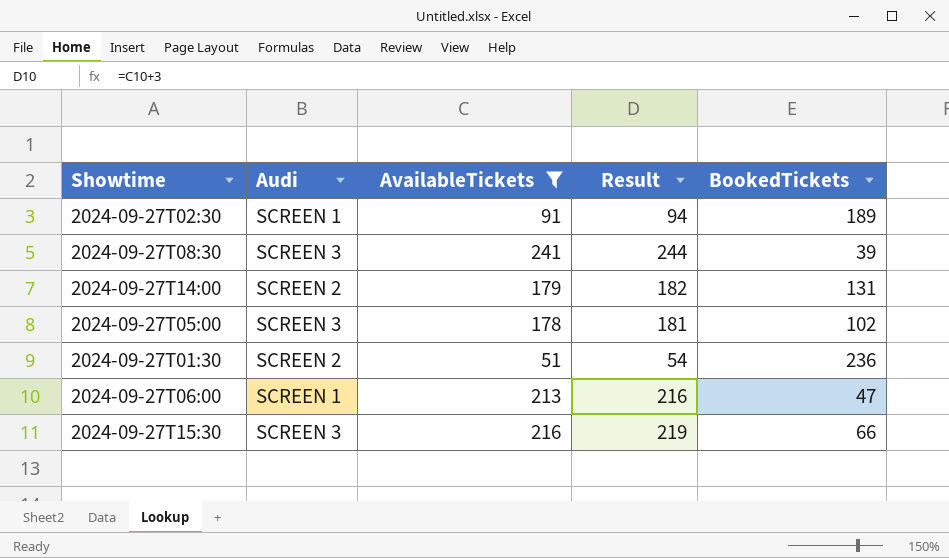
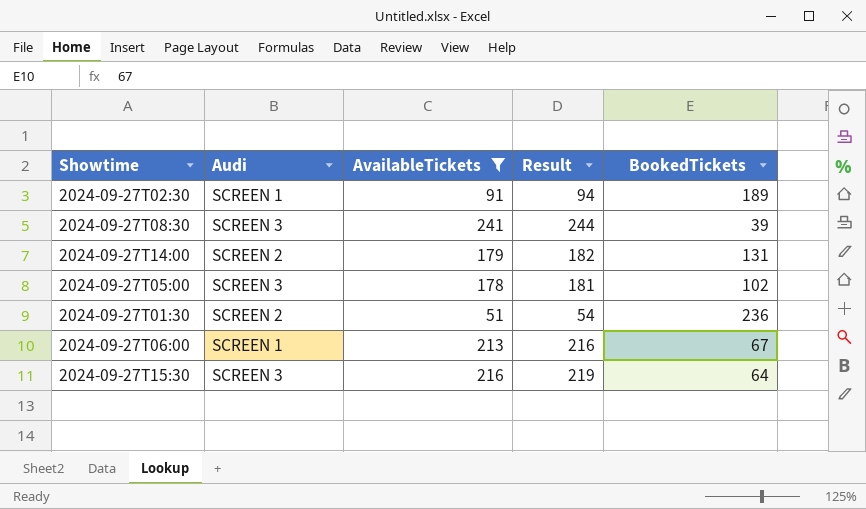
2024-09-27T06:00 | BookedTickets: 47 -> 67
2024-09-27T15:30 | BookedTickets: 66 -> 64

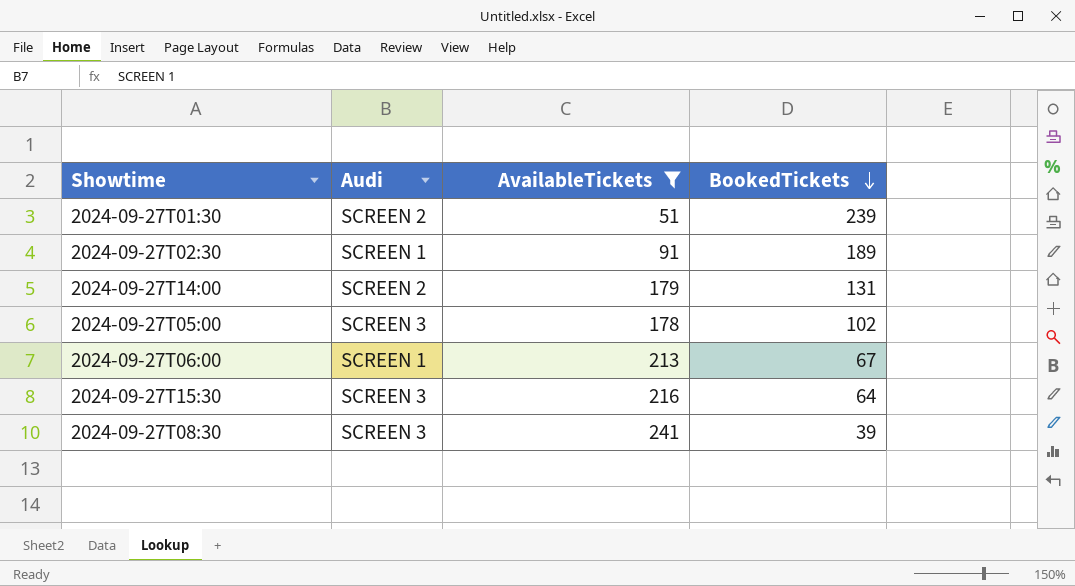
row order: none -> BookedTickets descending
column Result | formula: [AvailableTickets] + 3 -> none
2024-09-27T01:30 | BookedTickets: 236 -> 239

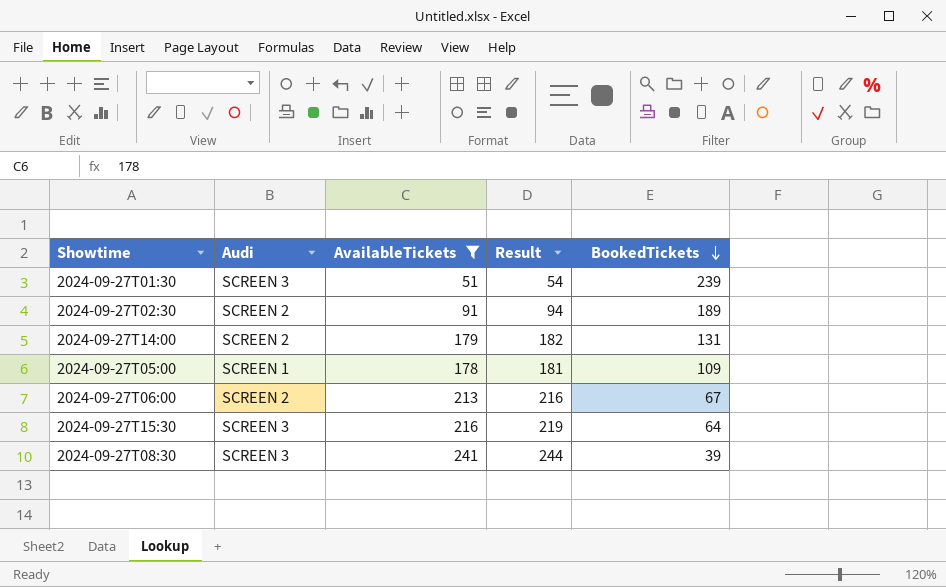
column Result | formula: none -> [AvailableTickets] + 3
2024-09-27T01:30 | Audi: SCREEN 2 -> SCREEN 3
2024-09-27T02:30 | Audi: SCREEN 1 -> SCREEN 2
2024-09-27T05:00 | Audi: SCREEN 3 -> SCREEN 1
2024-09-27T05:00 | BookedTickets: 102 -> 109
2024-09-27T06:00 | Audi: SCREEN 1 -> SCREEN 2

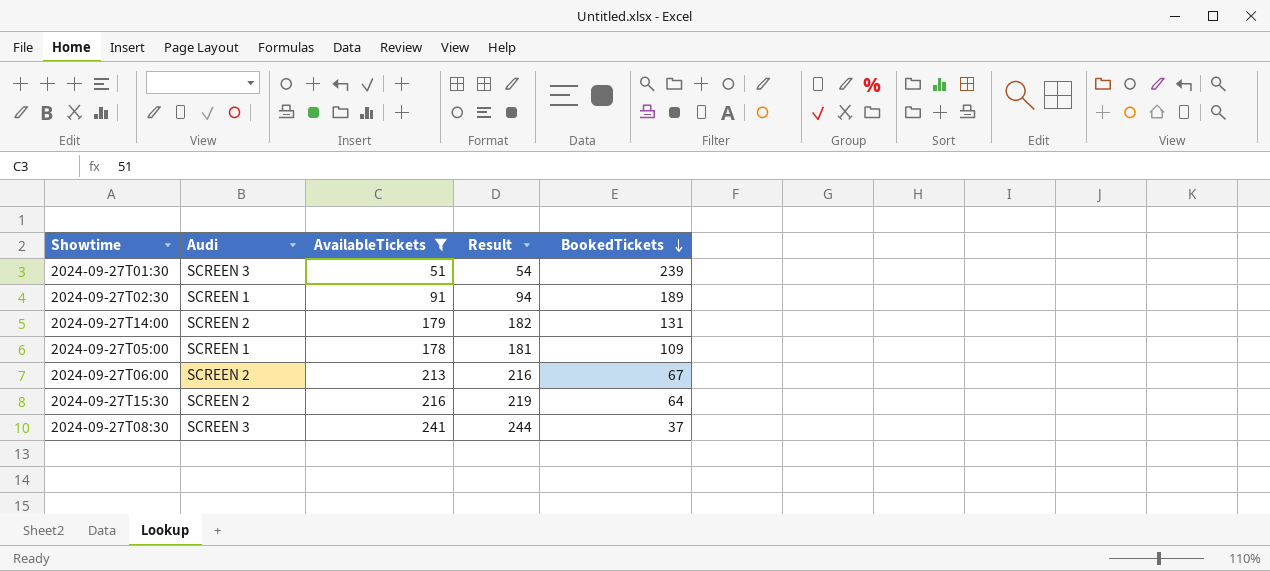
2024-09-27T02:30 | Audi: SCREEN 2 -> SCREEN 1
2024-09-27T15:30 | Audi: SCREEN 3 -> SCREEN 2
2024-09-27T08:30 | BookedTickets: 39 -> 37

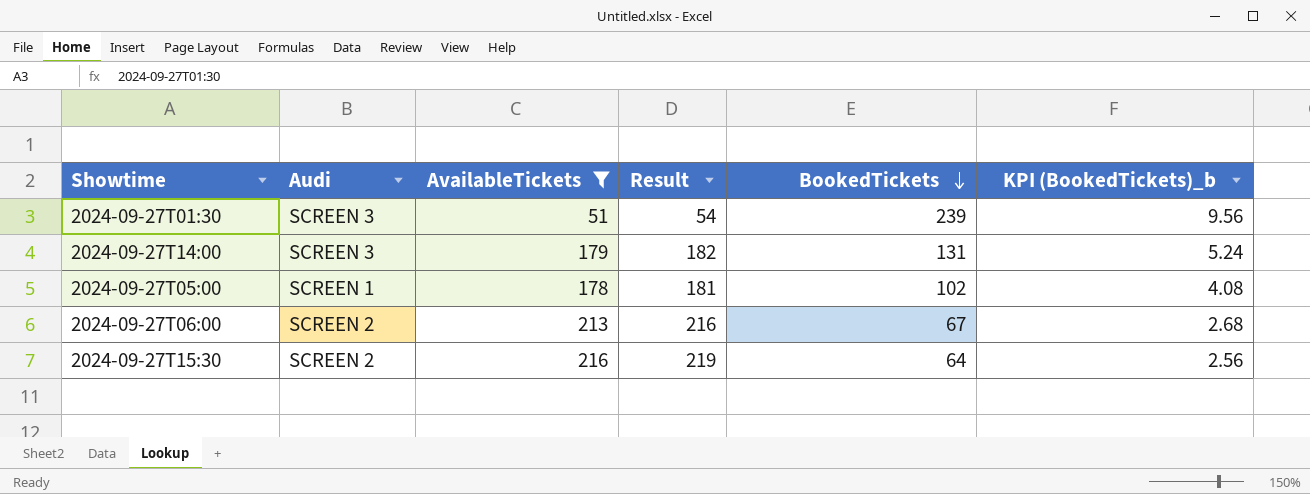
column KPI (BookedTickets)_b | formula: none -> [BookedTickets] * 0.04
row 2024-09-27T02:30: SCREEN 1 | 91 | 94 | 189 -> none
row 2024-09-27T08:30: SCREEN 3 | 241 | 244 | 37 -> none
2024-09-27T14:00 | Audi: SCREEN 2 -> SCREEN 3
2024-09-27T05:00 | BookedTickets: 109 -> 102

